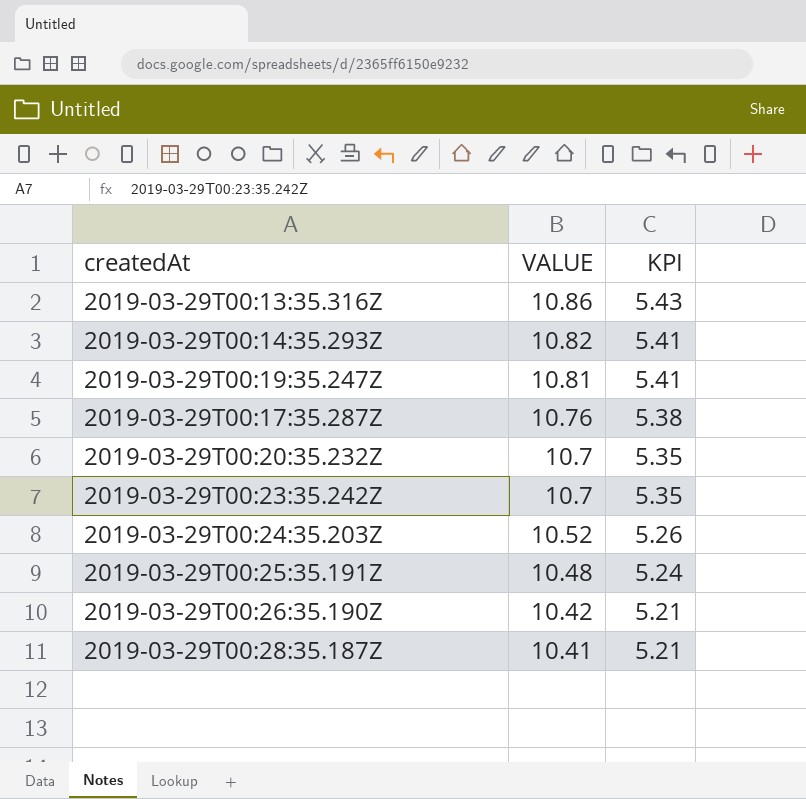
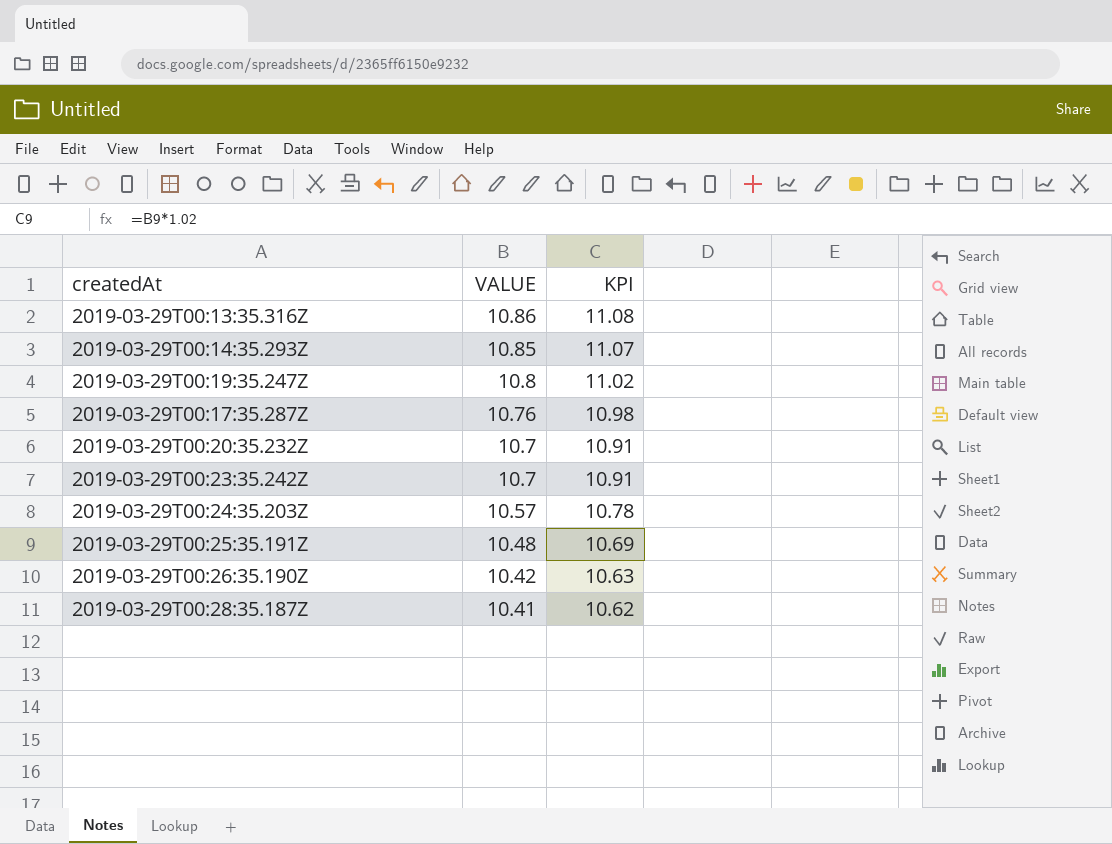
column KPI | formula: [VALUE] * 0.5 -> [VALUE] * 1.02
2019-03-29T00:14:35.293Z | VALUE: 10.82 -> 10.85
2019-03-29T00:19:35.247Z | VALUE: 10.81 -> 10.8
2019-03-29T00:24:35.203Z | VALUE: 10.52 -> 10.57

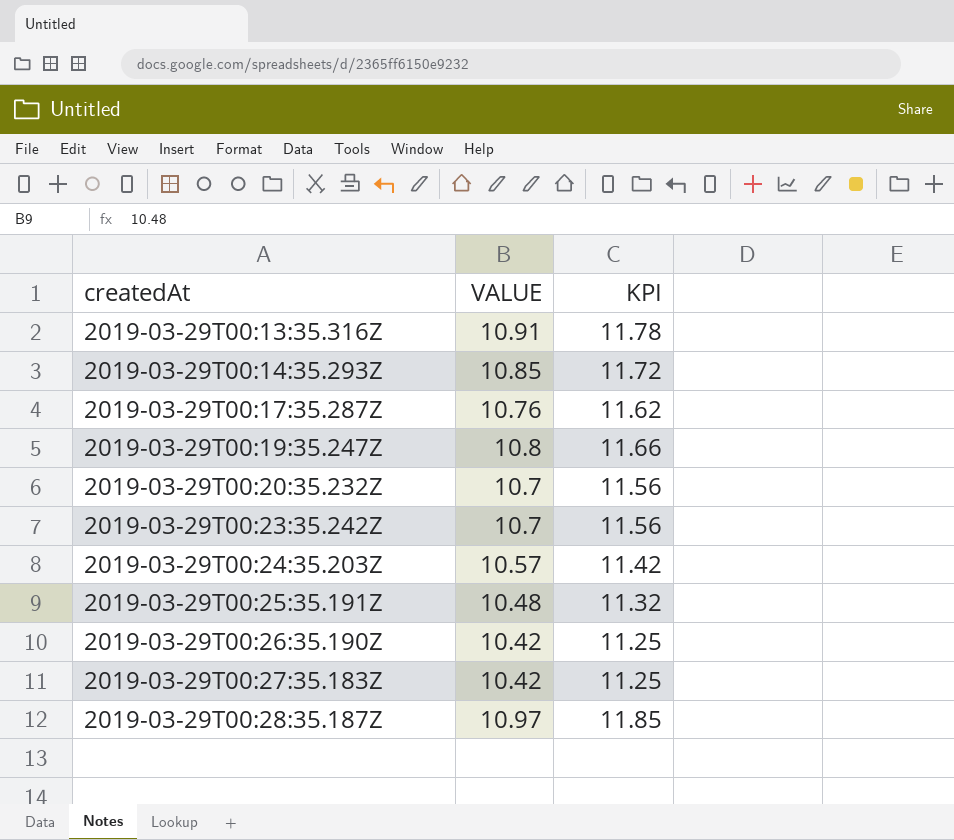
row order: VALUE descending -> createdAt ascending
column KPI | formula: [VALUE] * 1.02 -> [VALUE] * 1.08
2019-03-29T00:13:35.316Z | VALUE: 10.86 -> 10.91
row 2019-03-29T00:27:35.183Z: none -> 10.42 | 11.25
2019-03-29T00:28:35.187Z | VALUE: 10.41 -> 10.97

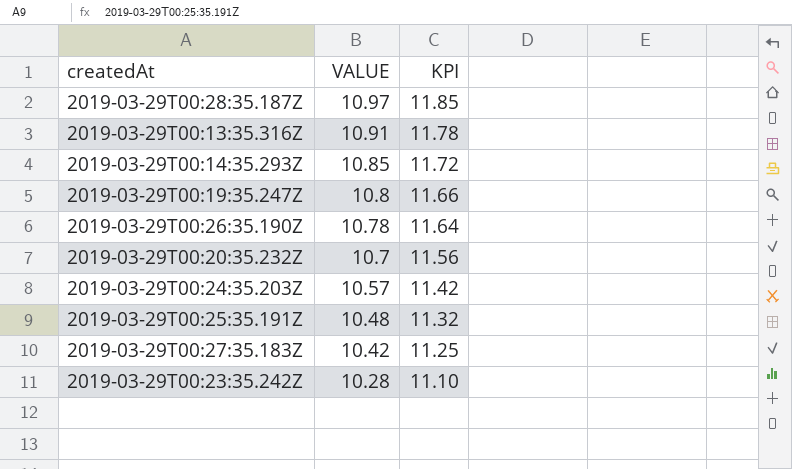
row order: createdAt ascending -> VALUE descending
row 2019-03-29T00:17:35.287Z: 10.76 | 11.62 -> none
2019-03-29T00:26:35.190Z | VALUE: 10.42 -> 10.78
2019-03-29T00:26:35.190Z | KPI: 11.25 -> 11.64
2019-03-29T00:23:35.242Z | VALUE: 10.7 -> 10.28
2019-03-29T00:23:35.242Z | KPI: 11.56 -> 11.10

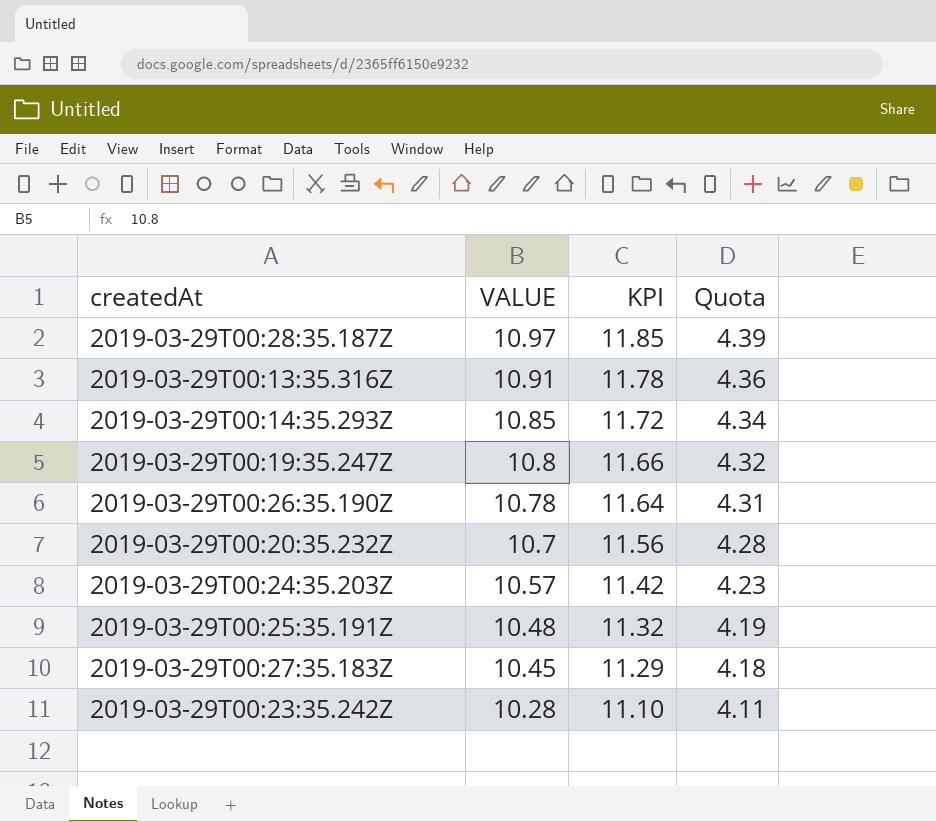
column Quota | formula: none -> [VALUE] * 0.4
2019-03-29T00:27:35.183Z | VALUE: 10.42 -> 10.45
2019-03-29T00:27:35.183Z | KPI: 11.25 -> 11.29

